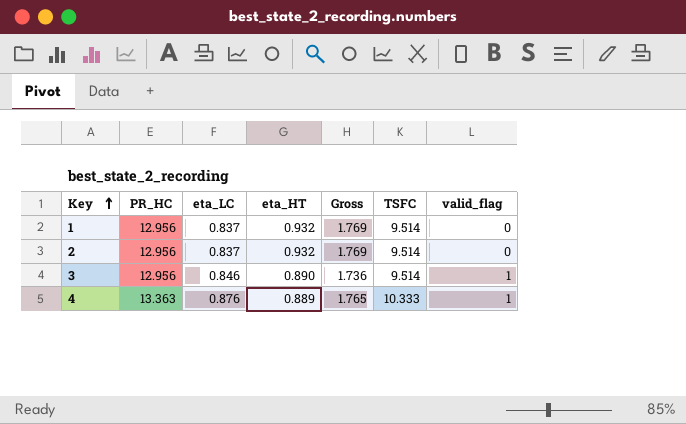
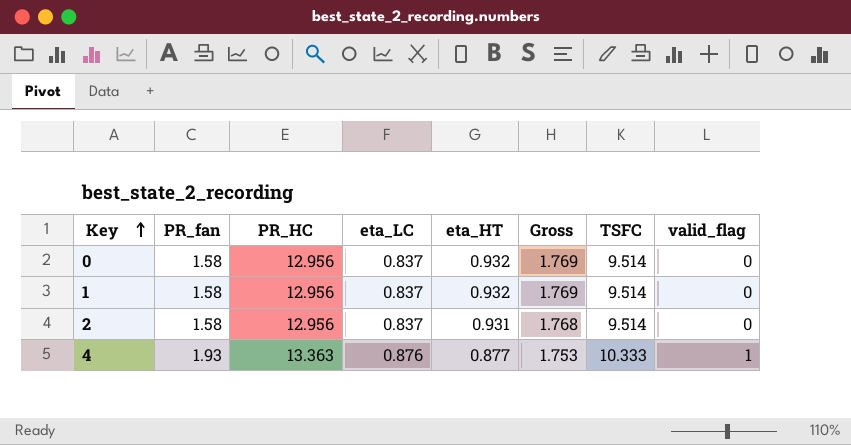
column PR_fan | position: none -> 2
row 3: 12.956 | 0.846 | 0.890 | 1.736 | 9.514 | 1 -> none
row 0: none -> 1.58 | 12.956 | 0.837 | 0.932 | 1.769 | 9.514 | 0
2 | eta_HT: 0.932 -> 0.931
2 | Gross: 1.769 -> 1.768
4 | eta_HT: 0.889 -> 0.877
4 | Gross: 1.765 -> 1.753

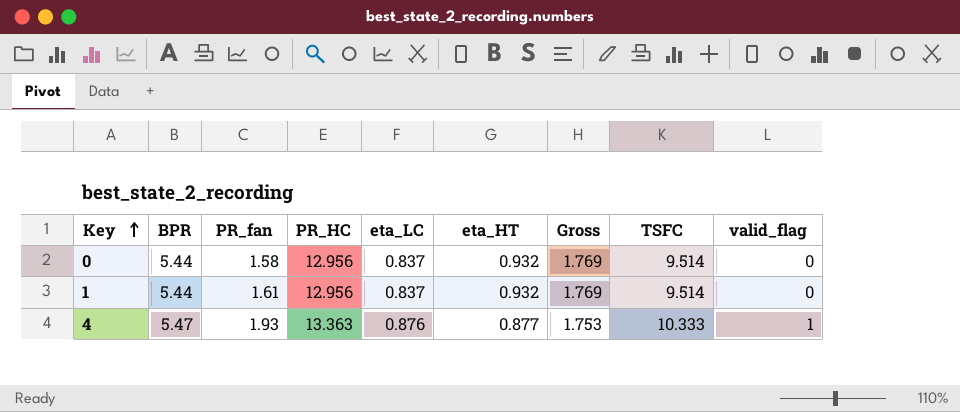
column BPR | position: none -> 2
row 2: 1.58 | 12.956 | 0.837 | 0.931 | 1.768 | 9.514 | 0 -> none
1 | PR_fan: 1.58 -> 1.61

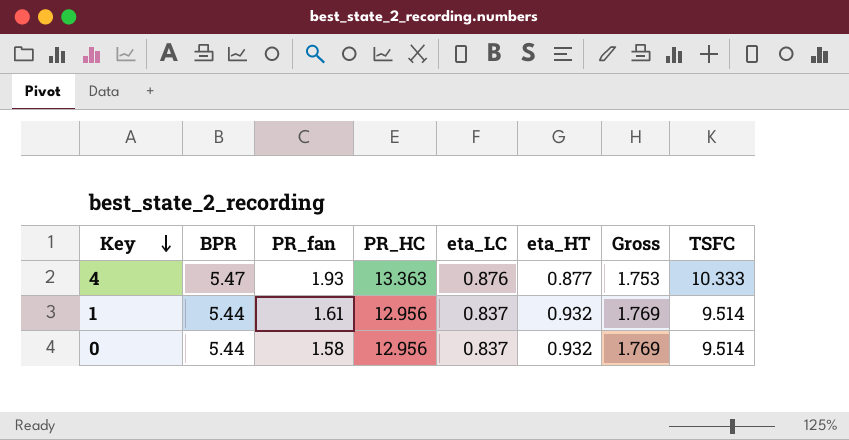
row order: Key ascending -> Key descending
column valid_flag | position: 9 -> none

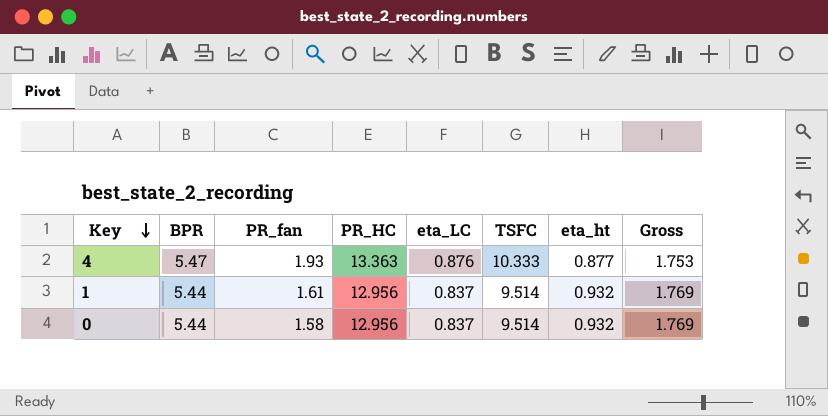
column TSFC | position: 8 -> 6
column name: eta_HT -> eta_ht

